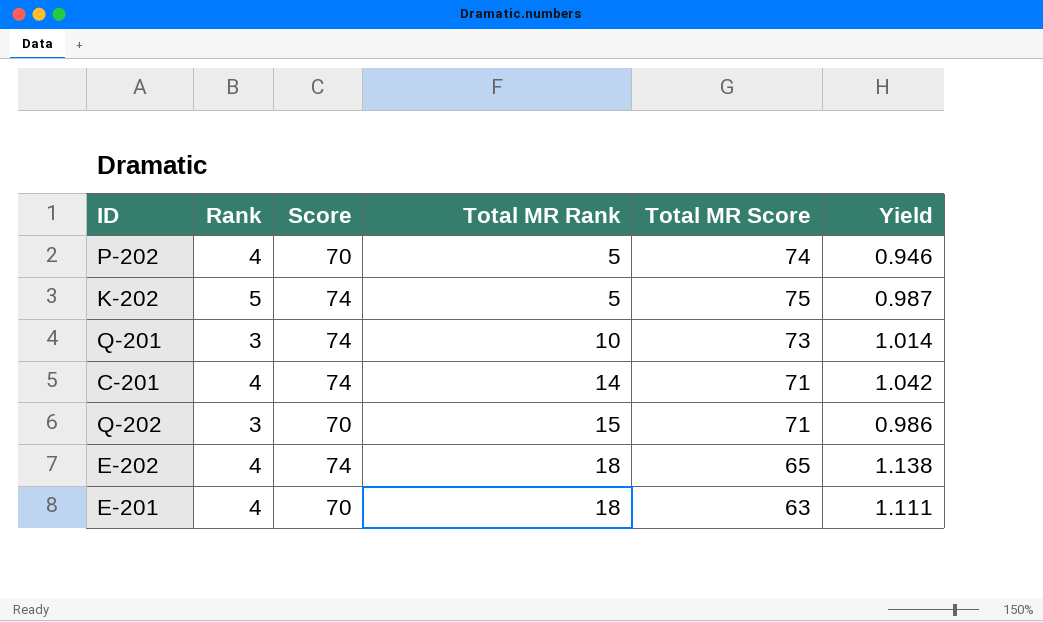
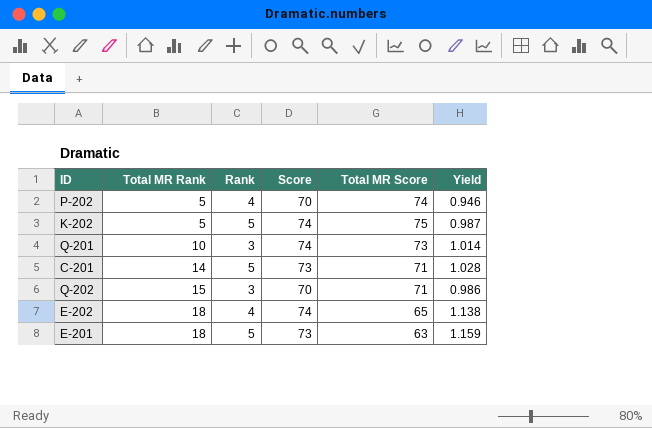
column Total MR Rank | position: 4 -> 2
C-201 | Rank: 4 -> 5
C-201 | Score: 74 -> 73
C-201 | Yield: 1.042 -> 1.028
E-201 | Rank: 4 -> 5
E-201 | Score: 70 -> 73
E-201 | Yield: 1.111 -> 1.159

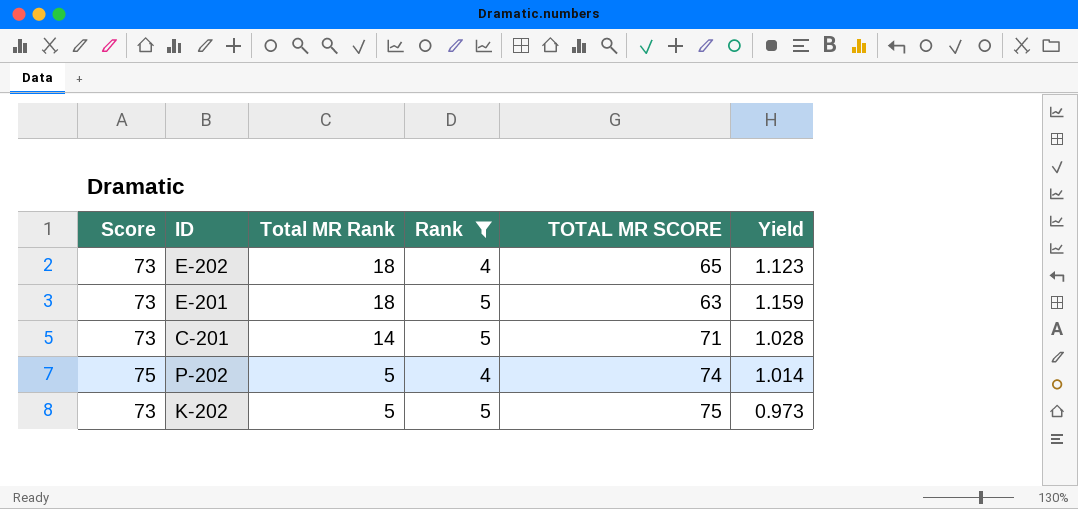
filter: none -> Rank != 3
row order: Total MR Rank ascending -> Total MR Rank descending
column Score | position: 4 -> 1
column name: Total MR Score -> TOTAL MR SCORE
E-202 | Score: 74 -> 73
E-202 | Yield: 1.138 -> 1.123
P-202 | Score: 70 -> 75
P-202 | Yield: 0.946 -> 1.014
K-202 | Score: 74 -> 73
K-202 | Yield: 0.987 -> 0.973

